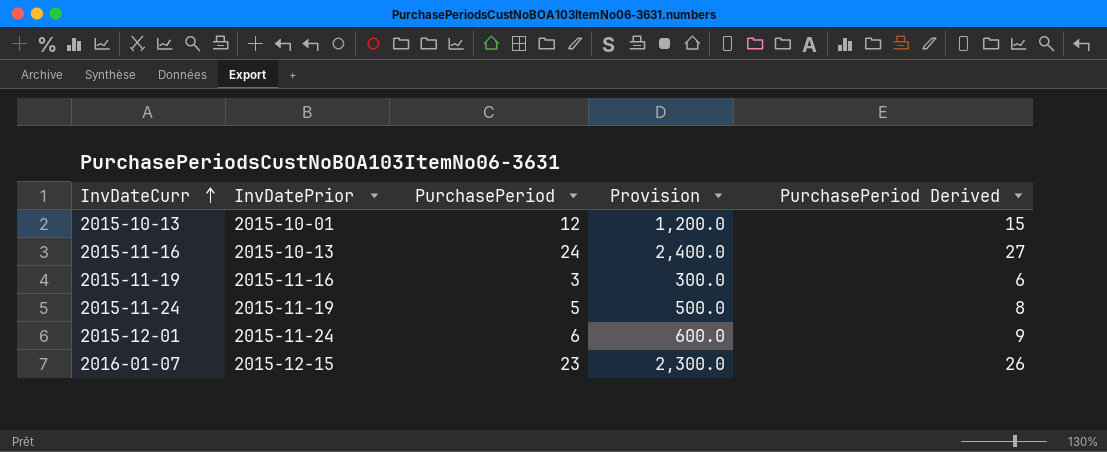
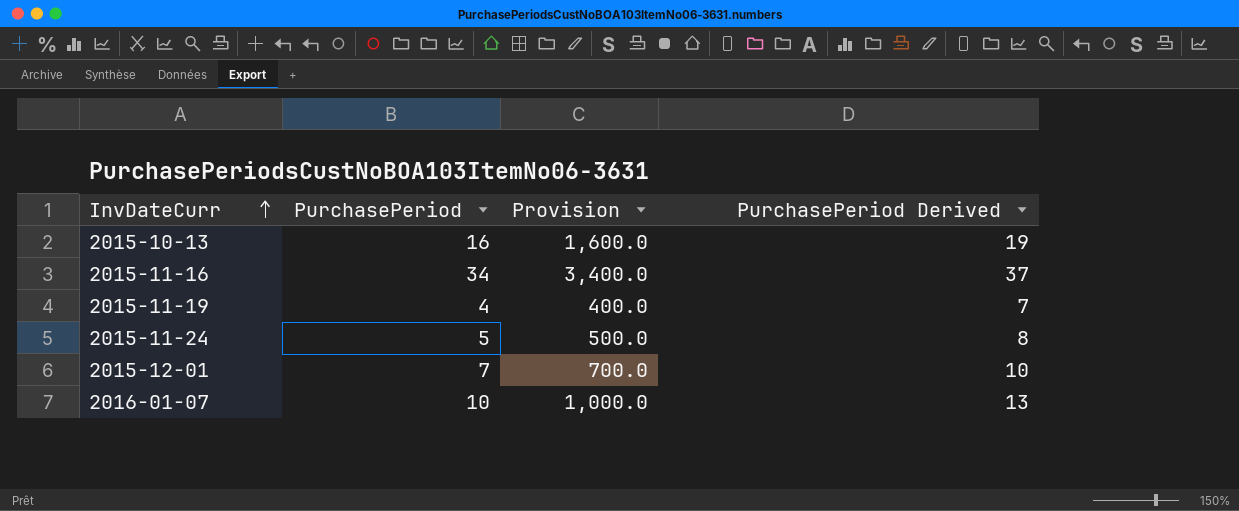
column InvDatePrior | position: 2 -> none
2015-10-13 | PurchasePeriod: 12 -> 16
2015-10-13 | Provision: 1,200.0 -> 1,600.0
2015-10-13 | PurchasePeriod Derived: 15 -> 19
2015-11-16 | PurchasePeriod: 24 -> 34
2015-11-16 | Provision: 2,400.0 -> 3,400.0
2015-11-16 | PurchasePeriod Derived: 27 -> 37
2015-11-19 | PurchasePeriod: 3 -> 4
2015-11-19 | Provision: 300.0 -> 400.0
2015-11-19 | PurchasePeriod Derived: 6 -> 7
2015-12-01 | PurchasePeriod: 6 -> 7
2015-12-01 | Provision: 600.0 -> 700.0
2015-12-01 | PurchasePeriod Derived: 9 -> 10
2016-01-07 | PurchasePeriod: 23 -> 10
2016-01-07 | Provision: 2,300.0 -> 1,000.0
2016-01-07 | PurchasePeriod Derived: 26 -> 13

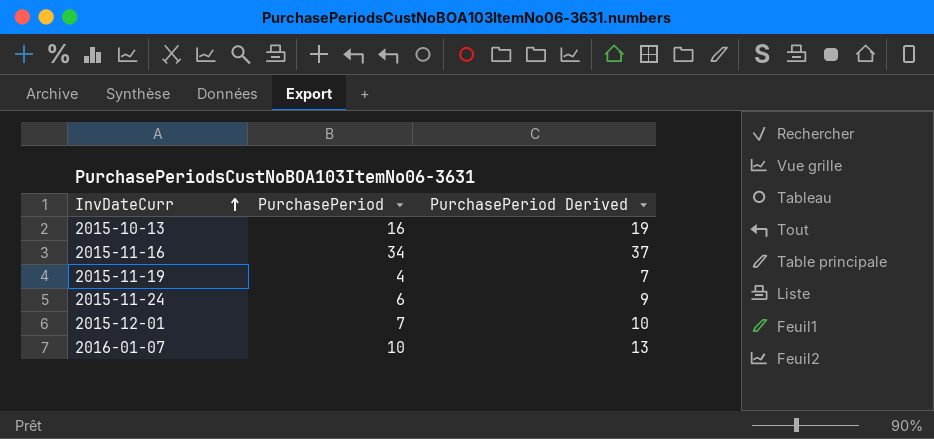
column Provision | formula: [PurchasePeriod] * 100 -> none
2015-11-24 | PurchasePeriod: 5 -> 6
2015-11-24 | PurchasePeriod Derived: 8 -> 9

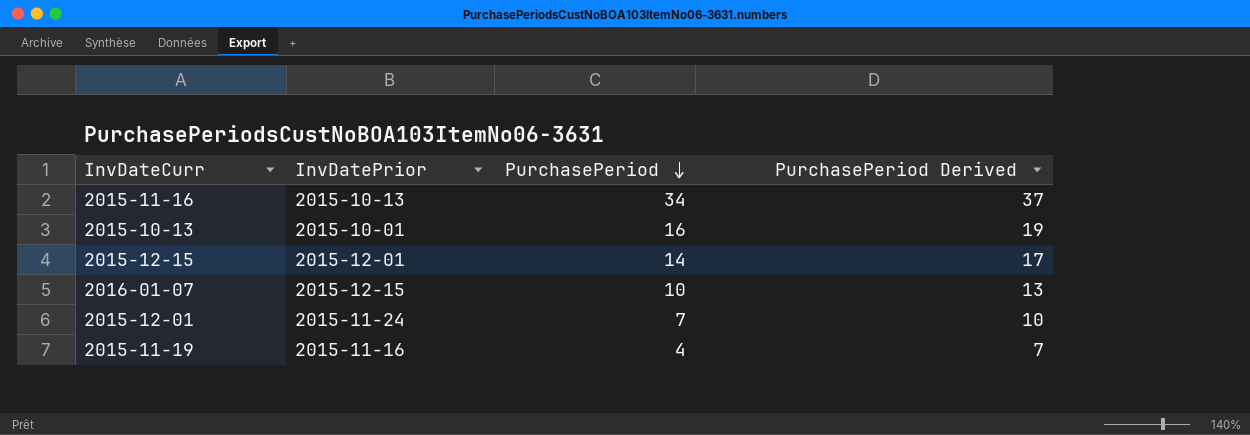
row order: InvDateCurr ascending -> PurchasePeriod descending
column InvDatePrior | position: none -> 2
row 2015-11-24: 6 | 9 -> none
row 2015-12-15: none -> 2015-12-01 | 14 | 17

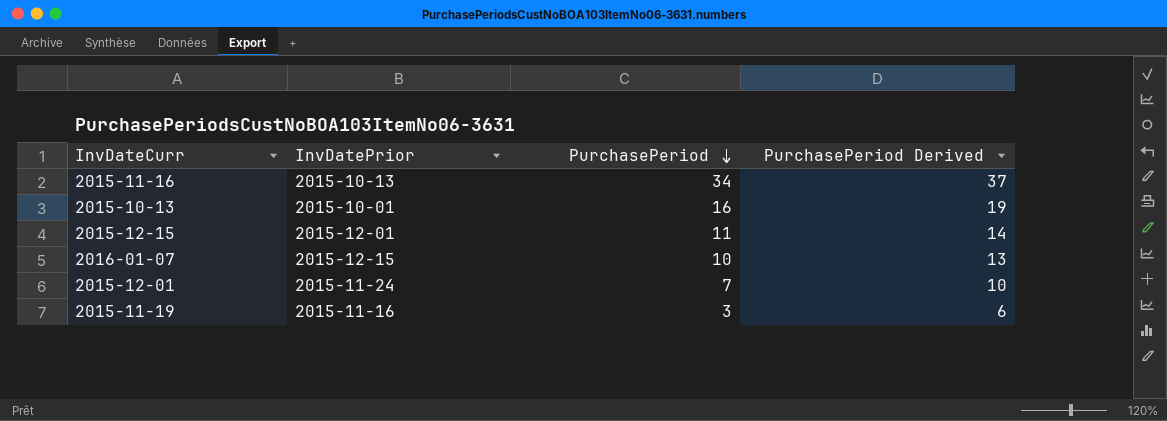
2015-12-15 | PurchasePeriod: 14 -> 11
2015-12-15 | PurchasePeriod Derived: 17 -> 14
2015-11-19 | PurchasePeriod: 4 -> 3
2015-11-19 | PurchasePeriod Derived: 7 -> 6

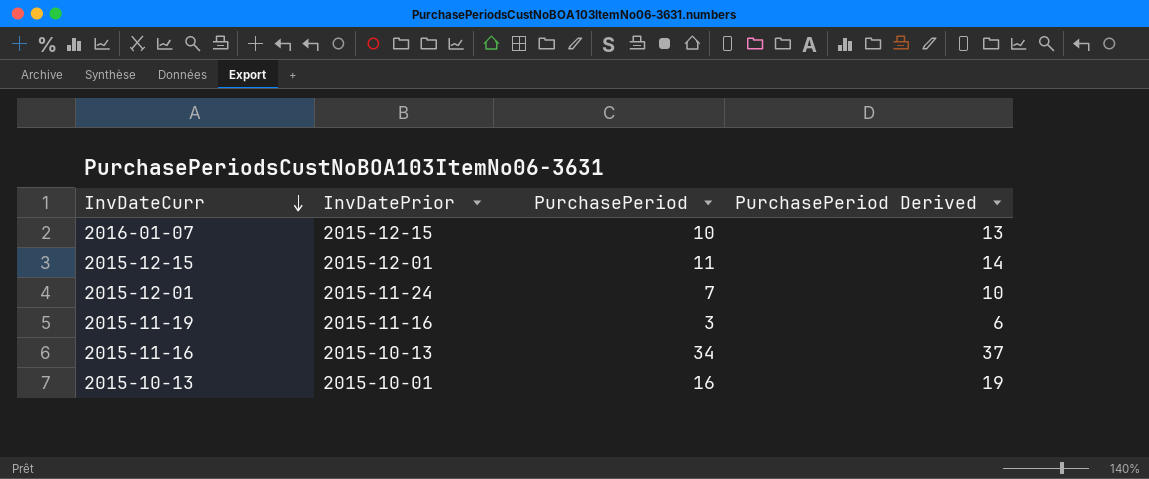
row order: PurchasePeriod descending -> InvDateCurr descending

